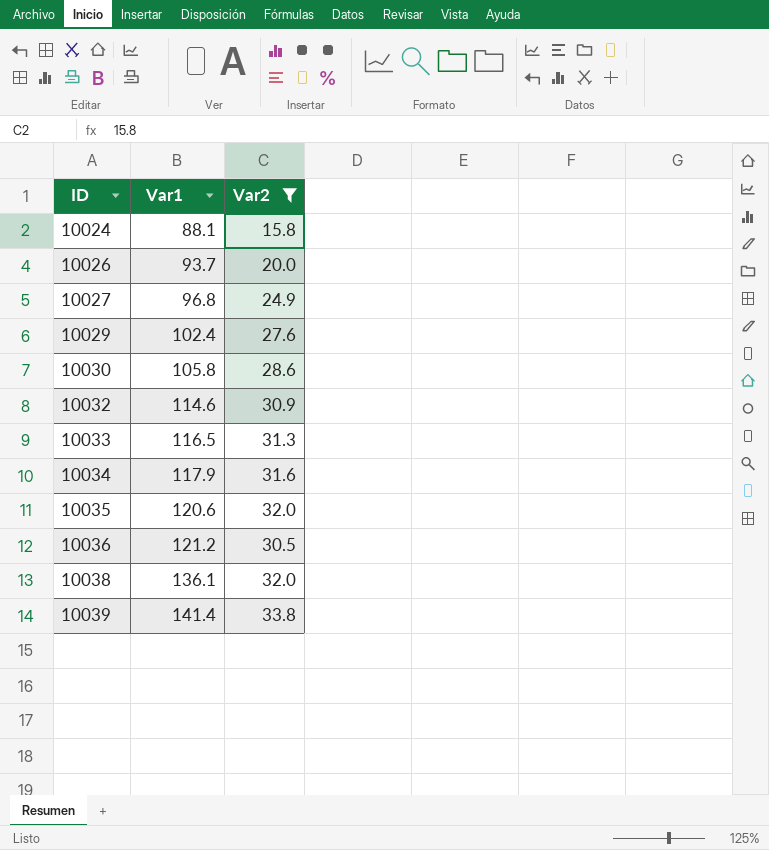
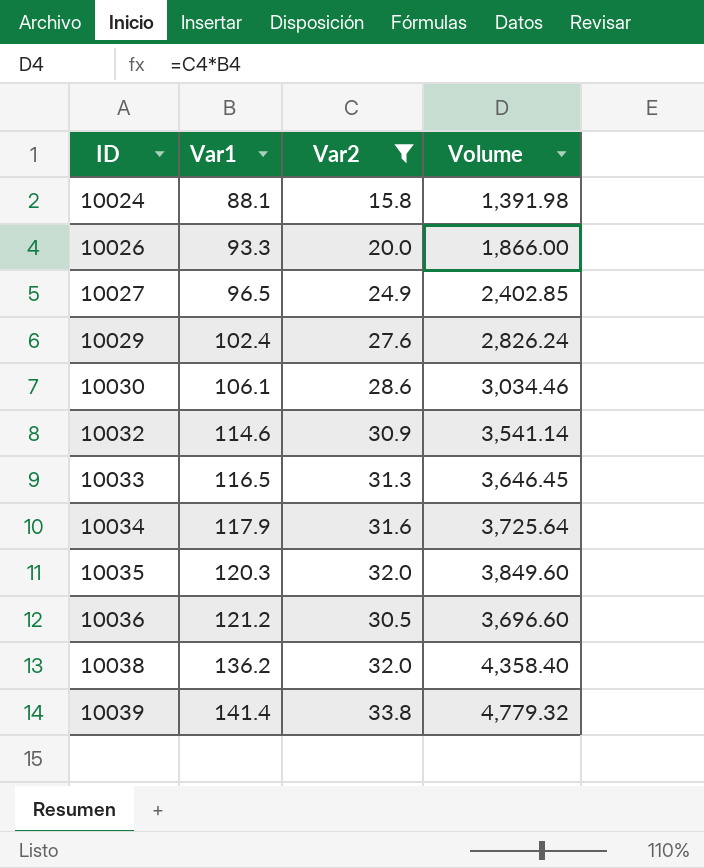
column Volume | formula: none -> [Var1] * [Var2]
10026 | Var1: 93.7 -> 93.3
10027 | Var1: 96.8 -> 96.5
10030 | Var1: 105.8 -> 106.1
10035 | Var1: 120.6 -> 120.3
10038 | Var1: 136.1 -> 136.2

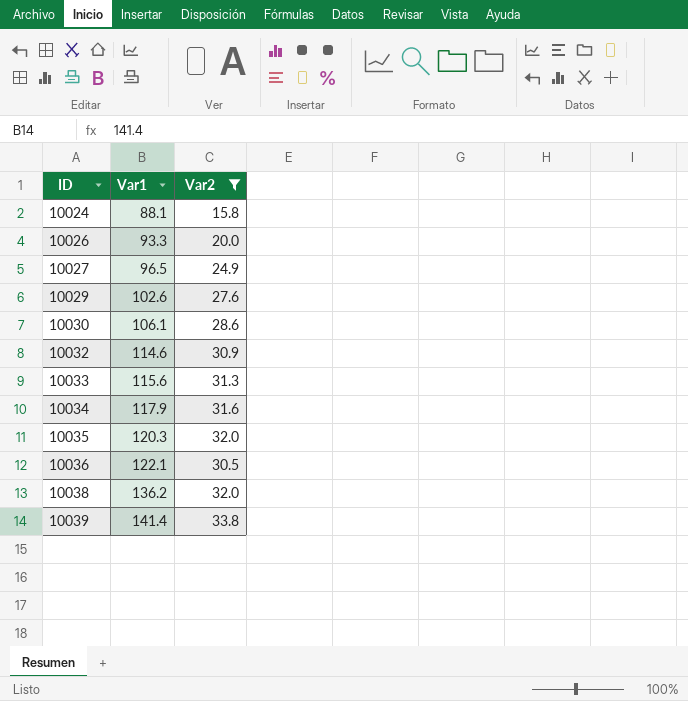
column Volume | formula: [Var1] * [Var2] -> none
10029 | Var1: 102.4 -> 102.6
10033 | Var1: 116.5 -> 115.6
10036 | Var1: 121.2 -> 122.1

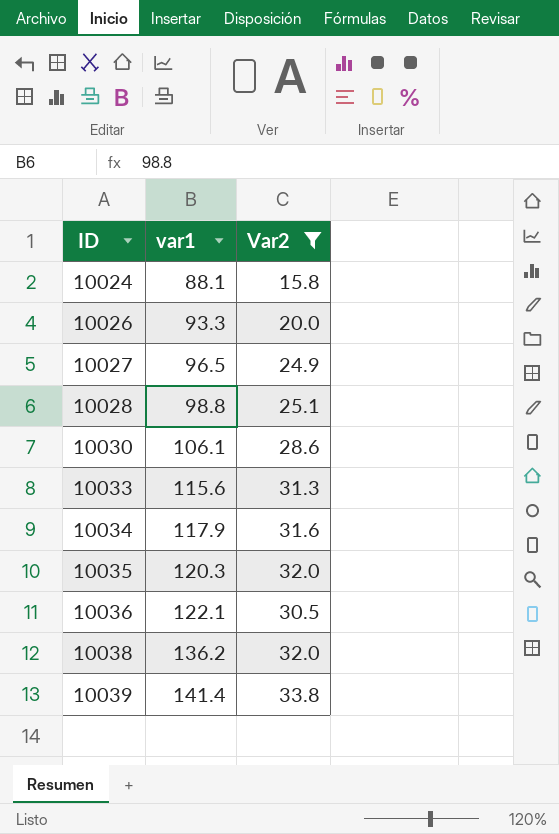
column name: Var1 -> var1
row 10029: 102.6 | 27.6 -> none
row 10032: 114.6 | 30.9 -> none
row 10028: none -> 98.8 | 25.1

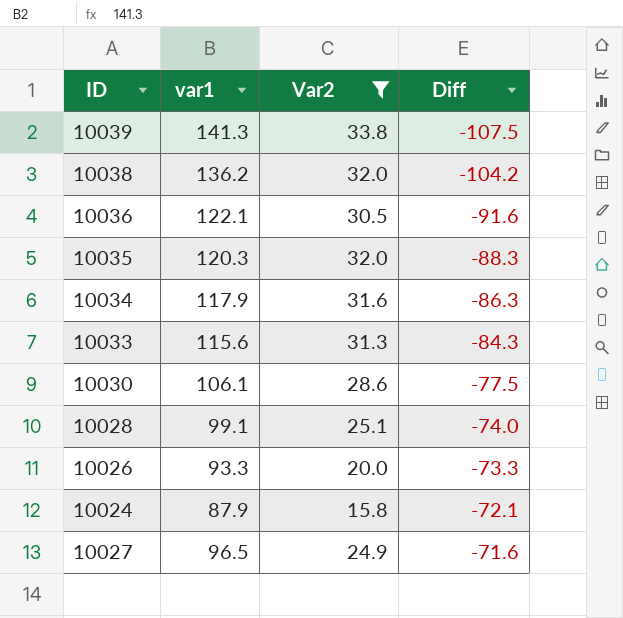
row order: ID ascending -> Diff ascending
column Diff | formula: none -> [Var2] - [var1]
10039 | var1: 141.4 -> 141.3
10028 | var1: 98.8 -> 99.1
10024 | var1: 88.1 -> 87.9

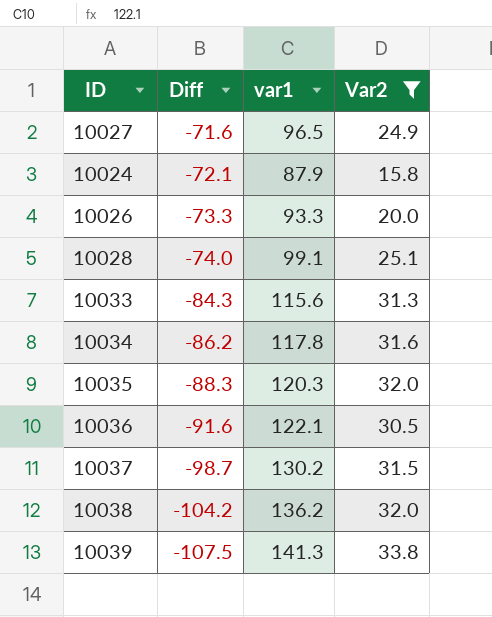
row order: Diff ascending -> Diff descending
column Diff | position: 4 -> 2
row 10030: 106.1 | 28.6 | -77.5 -> none
10034 | Diff: -86.3 -> -86.2
10034 | var1: 117.9 -> 117.8
row 10037: none -> -98.7 | 130.2 | 31.5

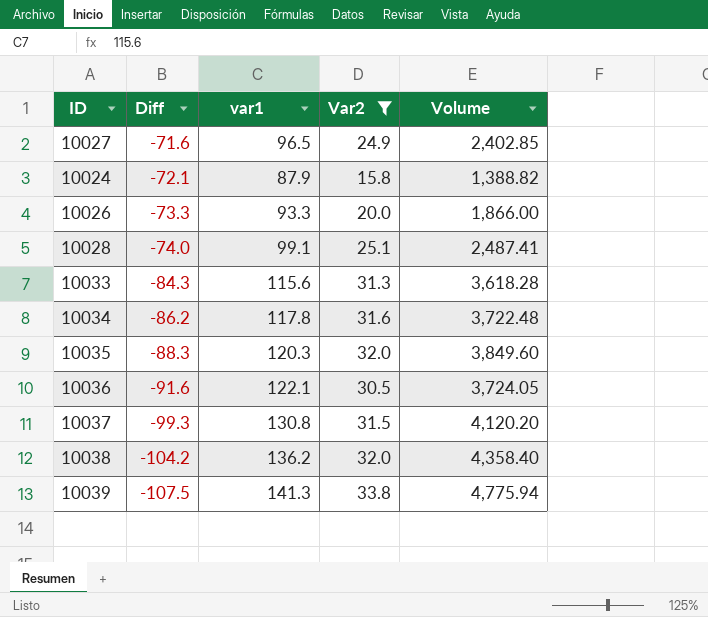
column Volume | formula: none -> [var1] * [Var2]
10037 | Diff: -98.7 -> -99.3
10037 | var1: 130.2 -> 130.8

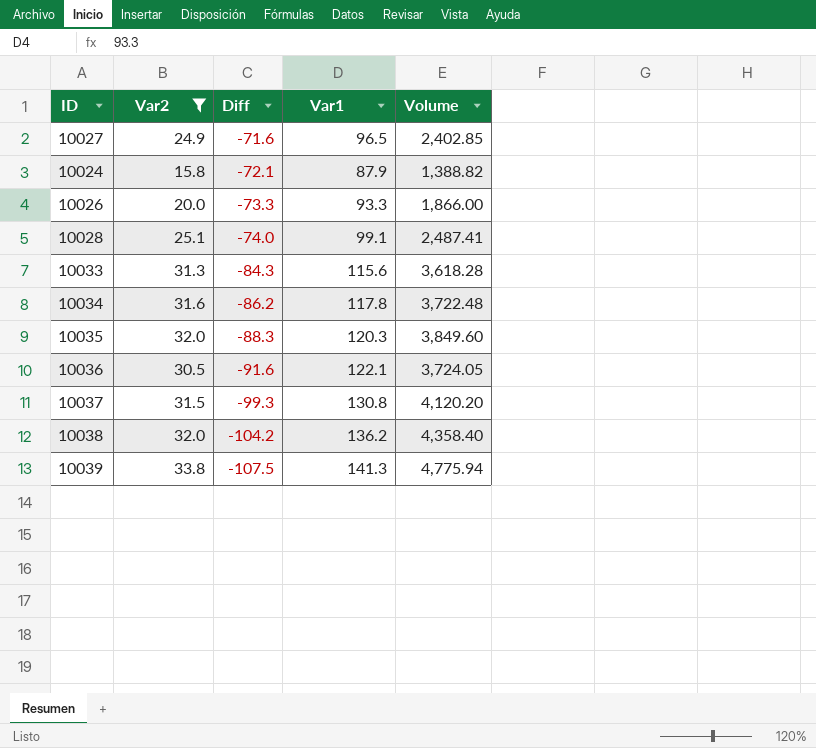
column Var2 | position: 4 -> 2
column name: var1 -> Var1

